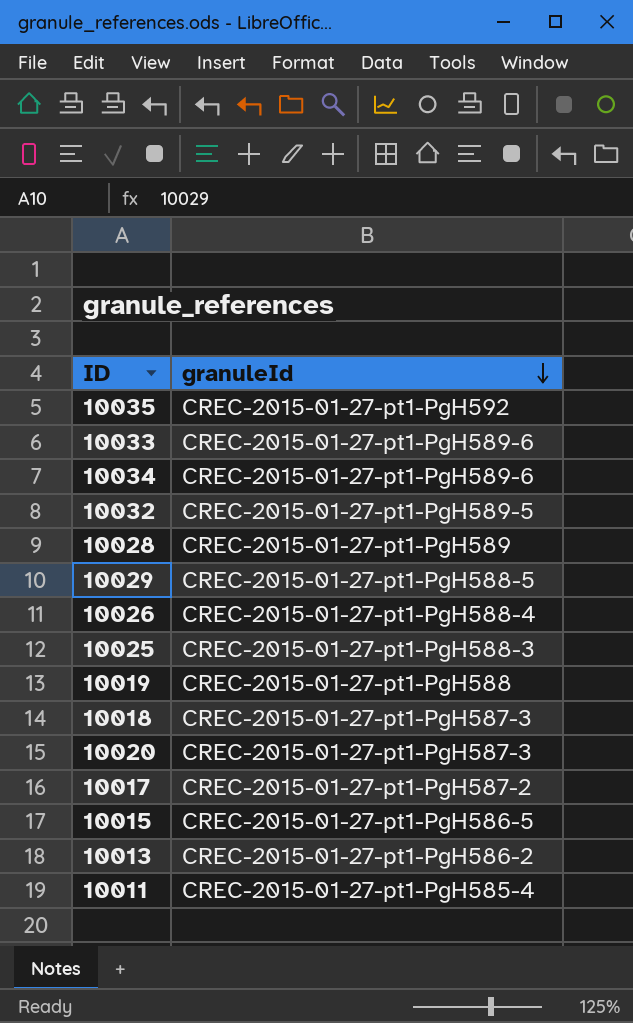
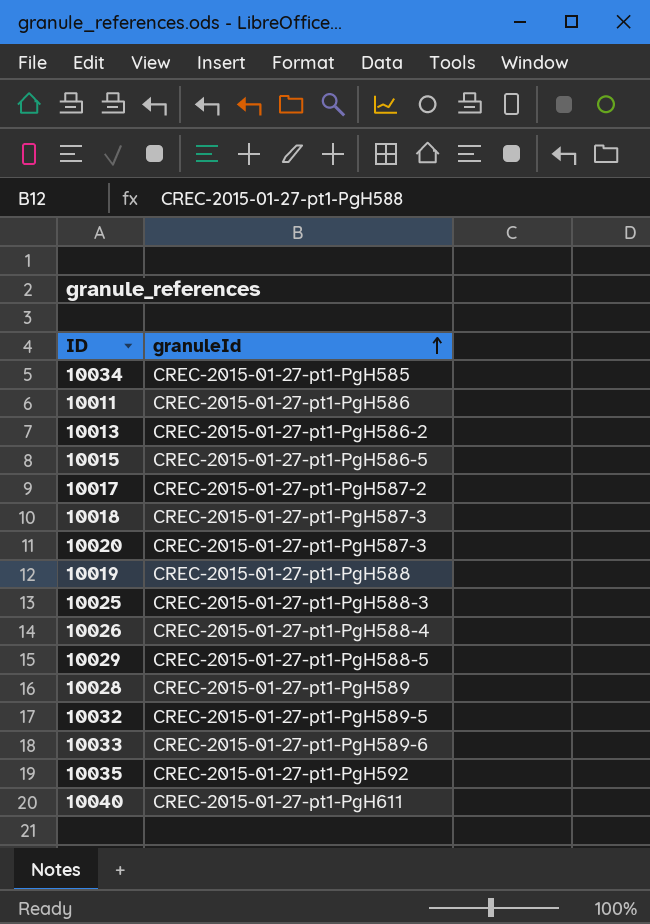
row order: granuleId descending -> granuleId ascending
10034 | granuleId: CREC-2015-01-27-pt1-PgH589-6 -> CREC-2015-01-27-pt1-PgH585
10011 | granuleId: CREC-2015-01-27-pt1-PgH585-4 -> CREC-2015-01-27-pt1-PgH586
row 10040: none -> CREC-2015-01-27-pt1-PgH611

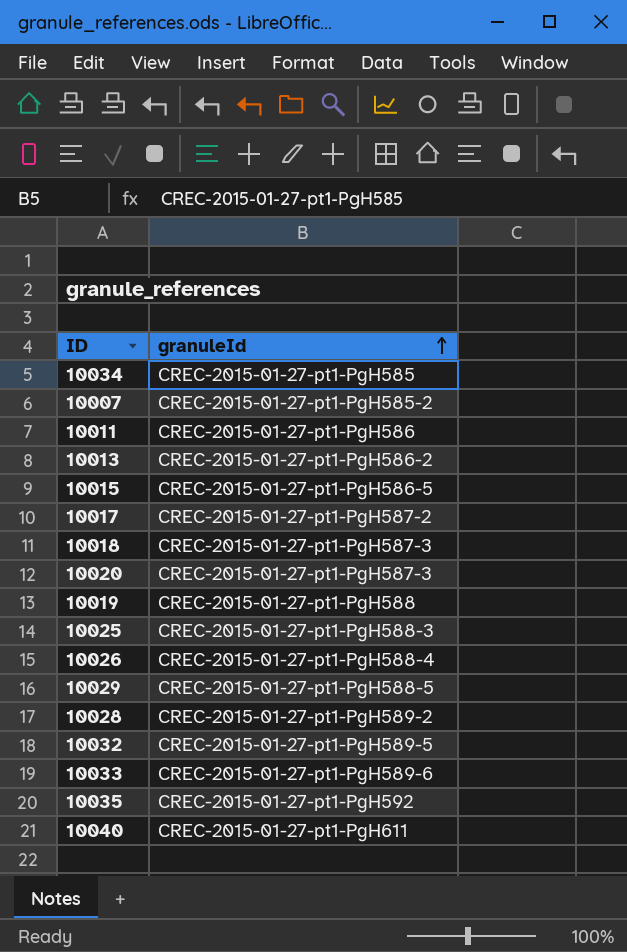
row 10007: none -> CREC-2015-01-27-pt1-PgH585-2
10028 | granuleId: CREC-2015-01-27-pt1-PgH589 -> CREC-2015-01-27-pt1-PgH589-2

